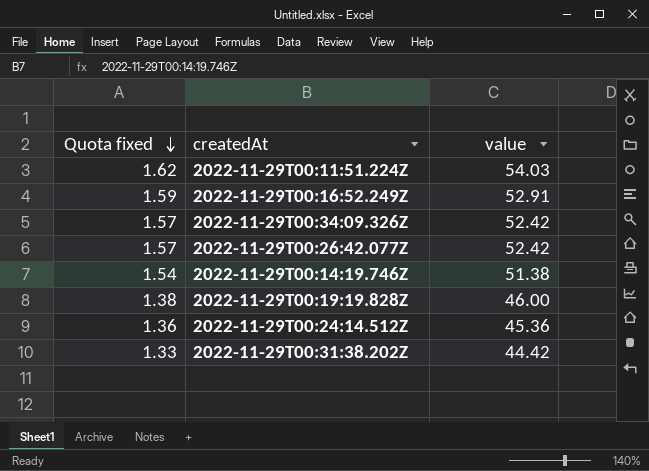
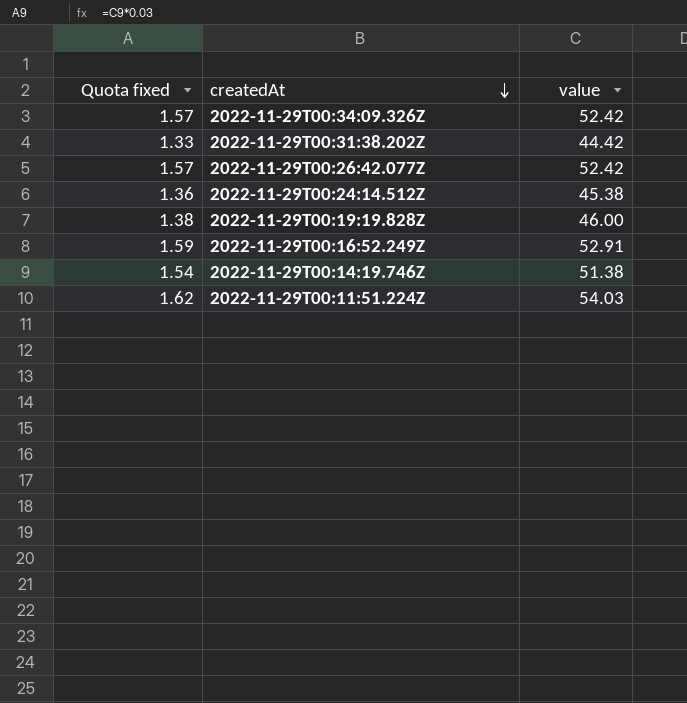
row order: Quota fixed descending -> createdAt descending
2022-11-29T00:24:14.512Z | value: 45.36 -> 45.38

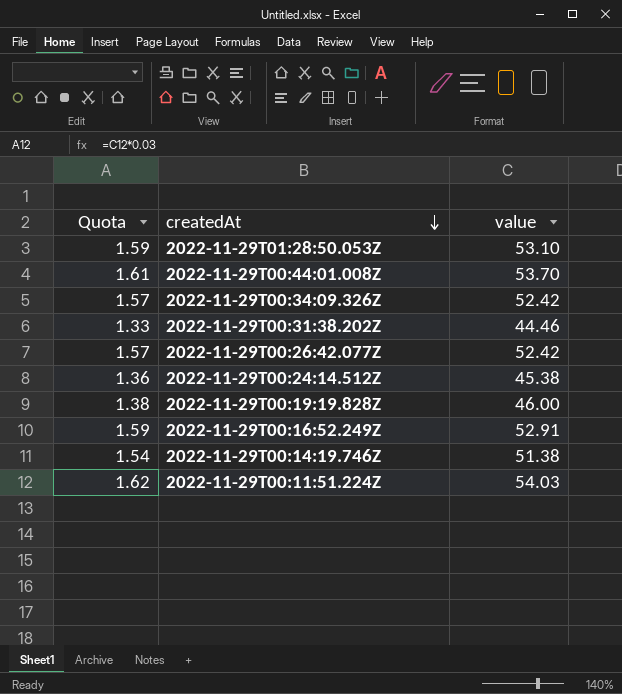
column name: Quota fixed -> Quota
row 2022-11-29T01:28:50.053Z: none -> 1.59 | 53.10
row 2022-11-29T00:44:01.008Z: none -> 1.61 | 53.70
2022-11-29T00:31:38.202Z | value: 44.42 -> 44.46

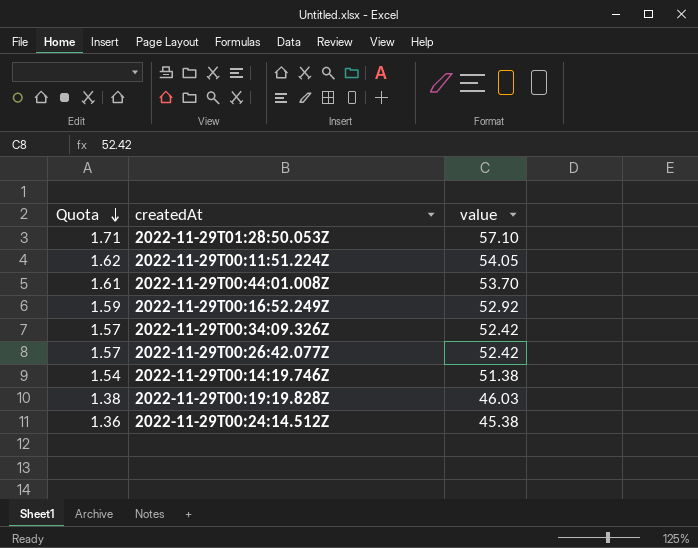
row order: createdAt descending -> Quota descending
row 2022-11-29T00:31:38.202Z: 1.33 | 44.46 -> none
2022-11-29T01:28:50.053Z | Quota: 1.59 -> 1.71
2022-11-29T01:28:50.053Z | value: 53.10 -> 57.10
2022-11-29T00:11:51.224Z | value: 54.03 -> 54.05
2022-11-29T00:16:52.249Z | value: 52.91 -> 52.92
2022-11-29T00:19:19.828Z | value: 46.00 -> 46.03

